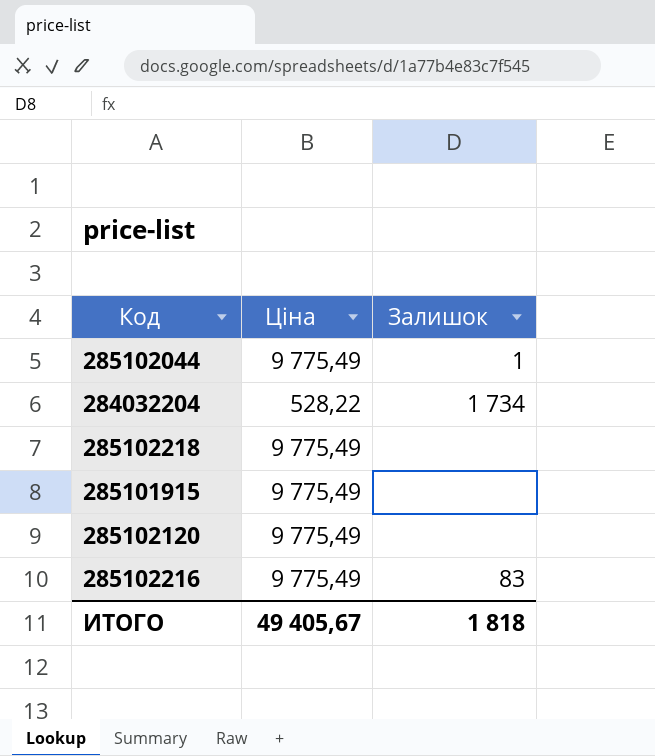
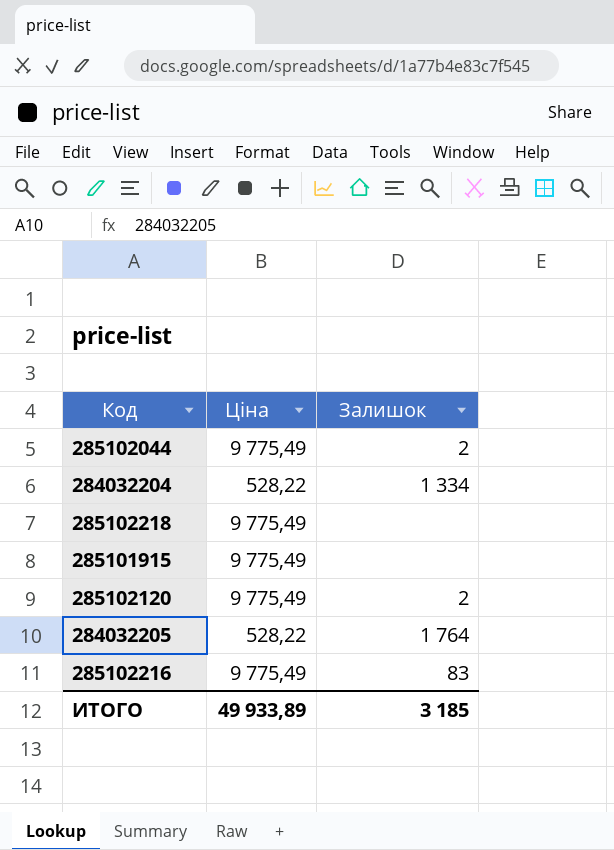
285102044 | Залишок: 1 -> 2
284032204 | Залишок: 1 734 -> 1 334
285102120 | Залишок: none -> 2
row 284032205: none -> 528,22 | 1 764
ИТОГО | Ціна: 49 405,67 -> 49 933,89
ИТОГО | Залишок: 1 818 -> 3 185

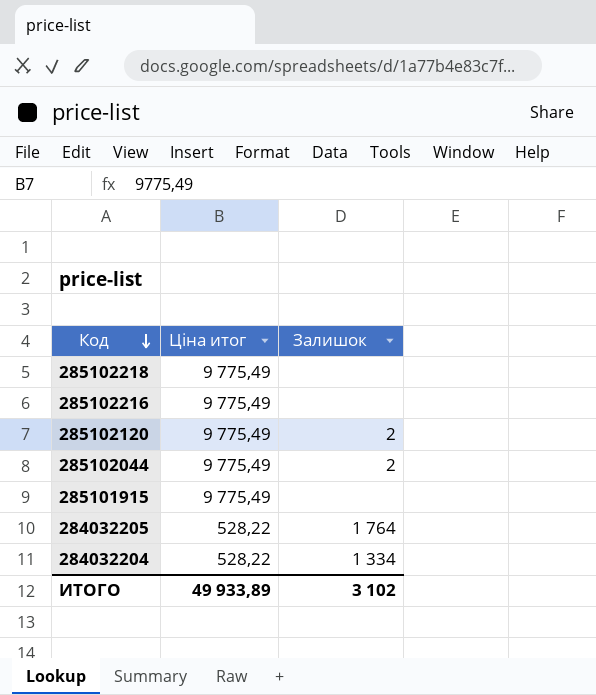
row order: none -> Код descending
column name: Ціна -> Ціна итог
285102216 | Залишок: 83 -> none
ИТОГО | Залишок: 3 185 -> 3 102

